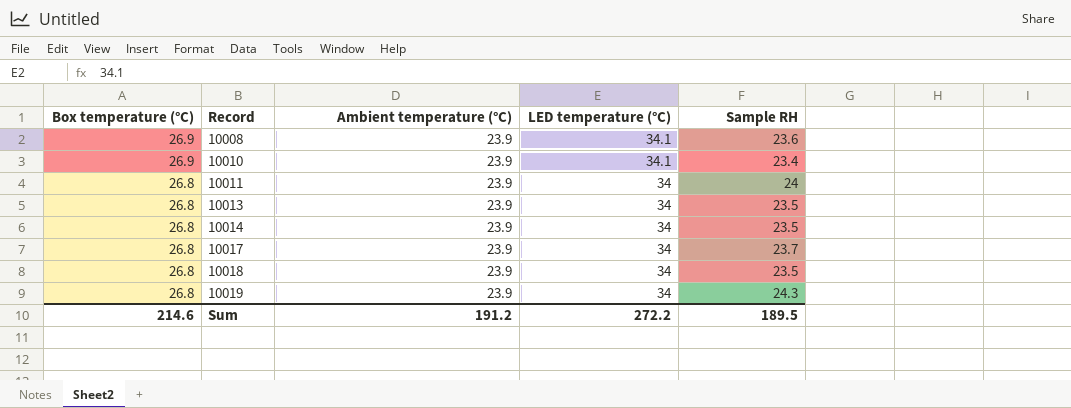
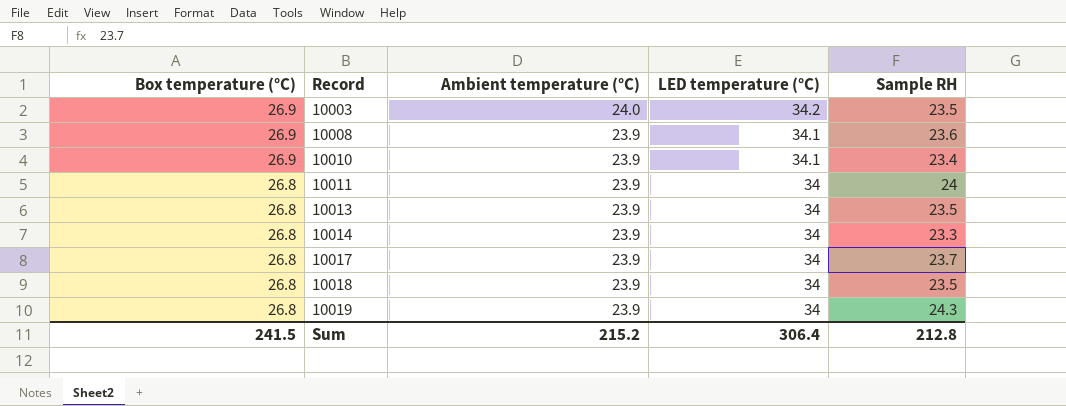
row 10003: none -> 26.9 | 24.0 | 34.2 | 23.5
10014 | Sample RH: 23.5 -> 23.3
Sum | Box temperature (°C): 214.6 -> 241.5
Sum | Ambient temperature (°C): 191.2 -> 215.2
Sum | LED temperature (°C): 272.2 -> 306.4
Sum | Sample RH: 189.5 -> 212.8

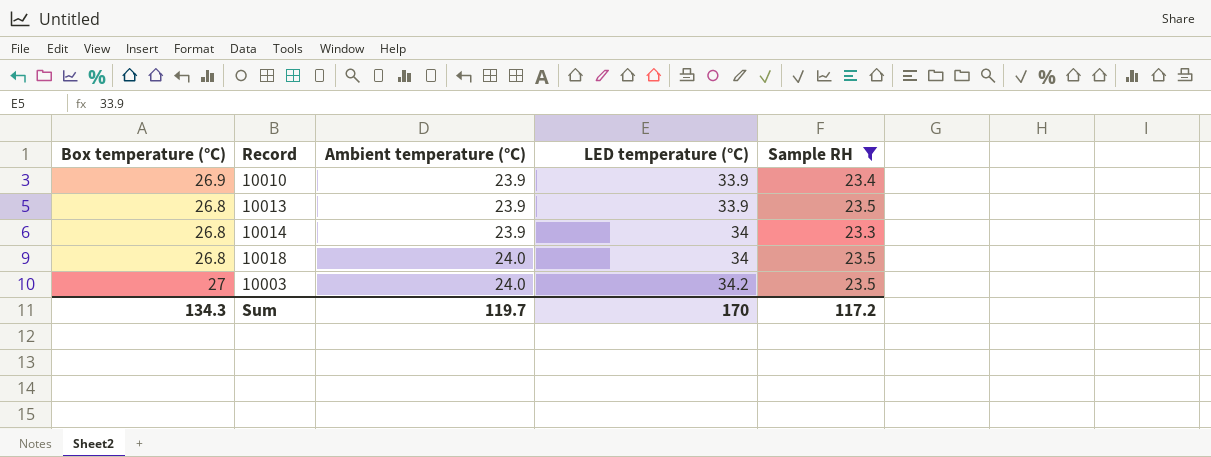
filter: none -> Sample RH <= 23.5
row order: Box temperature (°C) descending -> Ambient temperature (°C) ascending
10010 | LED temperature (°C): 34.1 -> 33.9
10013 | LED temperature (°C): 34 -> 33.9
10018 | Ambient temperature (°C): 23.9 -> 24.0
10003 | Box temperature (°C): 26.9 -> 27
Sum | Box temperature (°C): 241.5 -> 134.3
Sum | Ambient temperature (°C): 215.2 -> 119.7
Sum | LED temperature (°C): 306.4 -> 170
Sum | Sample RH: 212.8 -> 117.2

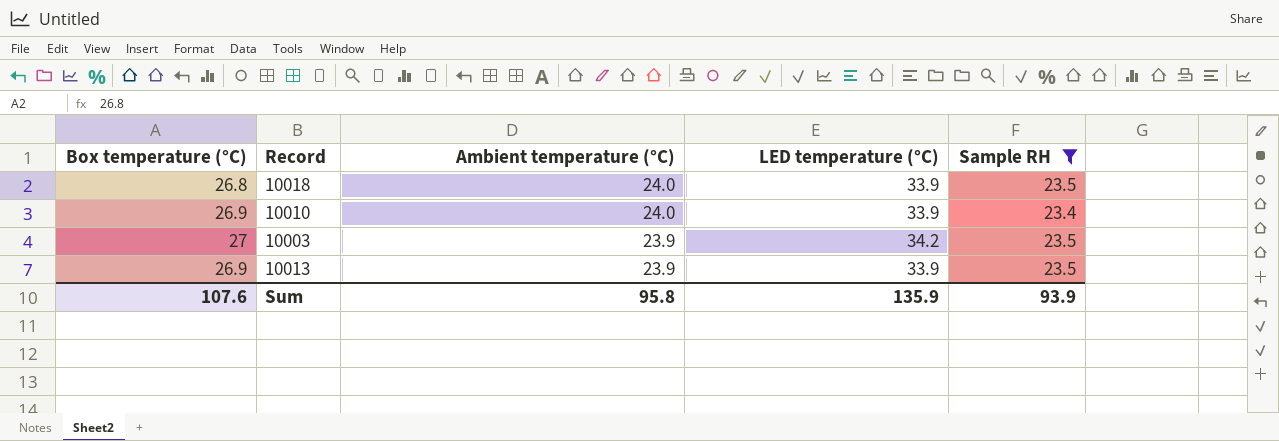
row order: Ambient temperature (°C) ascending -> Ambient temperature (°C) descending
row 10014: 26.8 | 23.9 | 34 | 23.3 -> none
10018 | LED temperature (°C): 34 -> 33.9
10010 | Ambient temperature (°C): 23.9 -> 24.0
10003 | Ambient temperature (°C): 24.0 -> 23.9
10013 | Box temperature (°C): 26.8 -> 26.9
Sum | Box temperature (°C): 134.3 -> 107.6
Sum | Ambient temperature (°C): 119.7 -> 95.8
Sum | LED temperature (°C): 170 -> 135.9
Sum | Sample RH: 117.2 -> 93.9

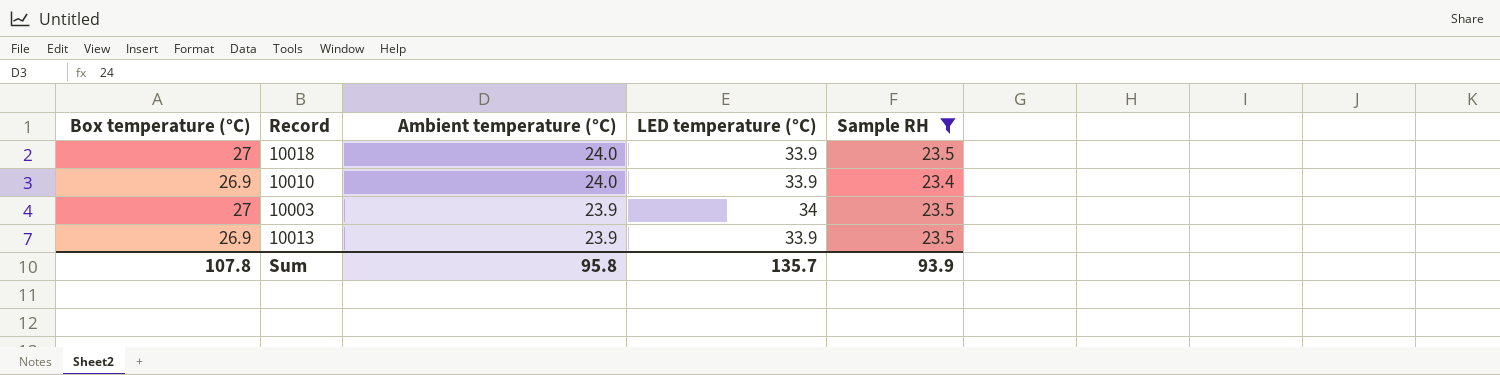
10018 | Box temperature (°C): 26.8 -> 27
10003 | LED temperature (°C): 34.2 -> 34
Sum | Box temperature (°C): 107.6 -> 107.8
Sum | LED temperature (°C): 135.9 -> 135.7

